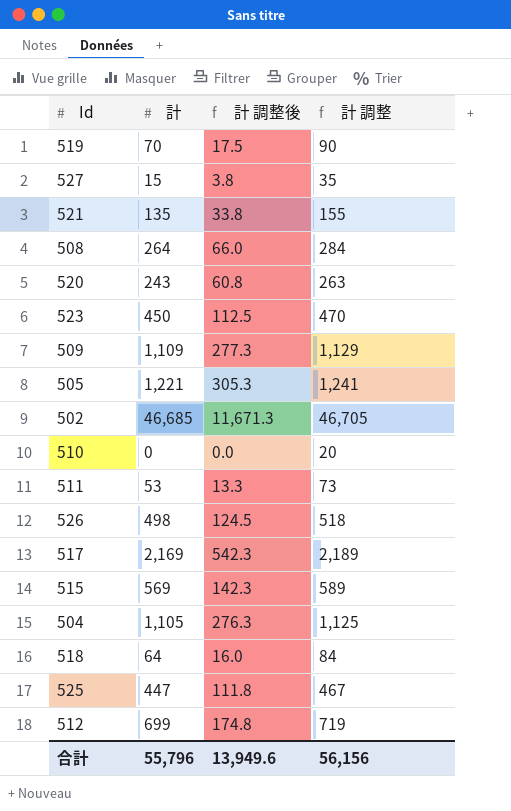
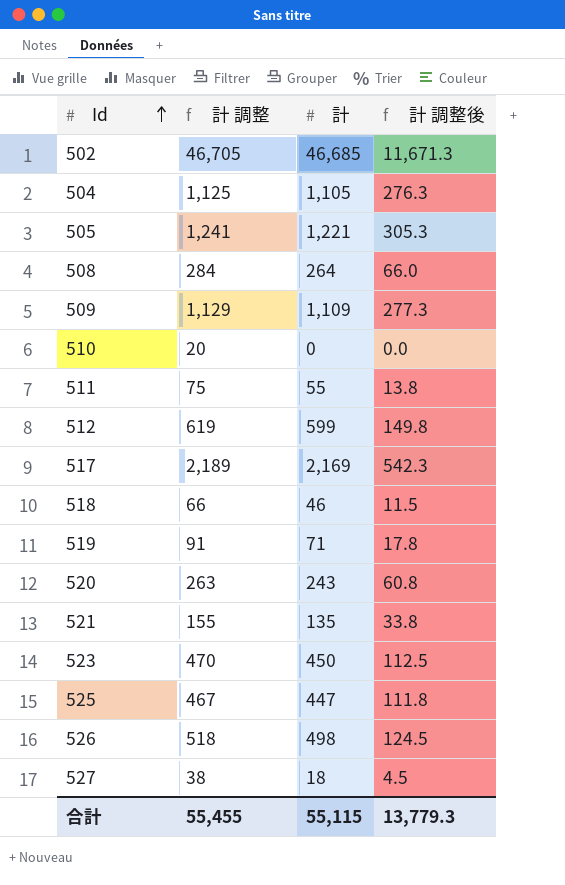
row order: none -> Id ascending
column 計 調整 | position: 4 -> 2
row 515: 569 | 142.3 | 589 -> none
511 | 計 調整: 73 -> 75
511 | 計: 53 -> 55
511 | 計 調整後: 13.3 -> 13.8
512 | 計 調整: 719 -> 619
512 | 計: 699 -> 599
512 | 計 調整後: 174.8 -> 149.8
518 | 計 調整: 84 -> 66
518 | 計: 64 -> 46
518 | 計 調整後: 16.0 -> 11.5
519 | 計 調整: 90 -> 91
519 | 計: 70 -> 71
519 | 計 調整後: 17.5 -> 17.8
527 | 計 調整: 35 -> 38
527 | 計: 15 -> 18
527 | 計 調整後: 3.8 -> 4.5
合計 | 計 調整: 56,156 -> 55,455
合計 | 計: 55,796 -> 55,115
合計 | 計 調整後: 13,949.6 -> 13,779.3

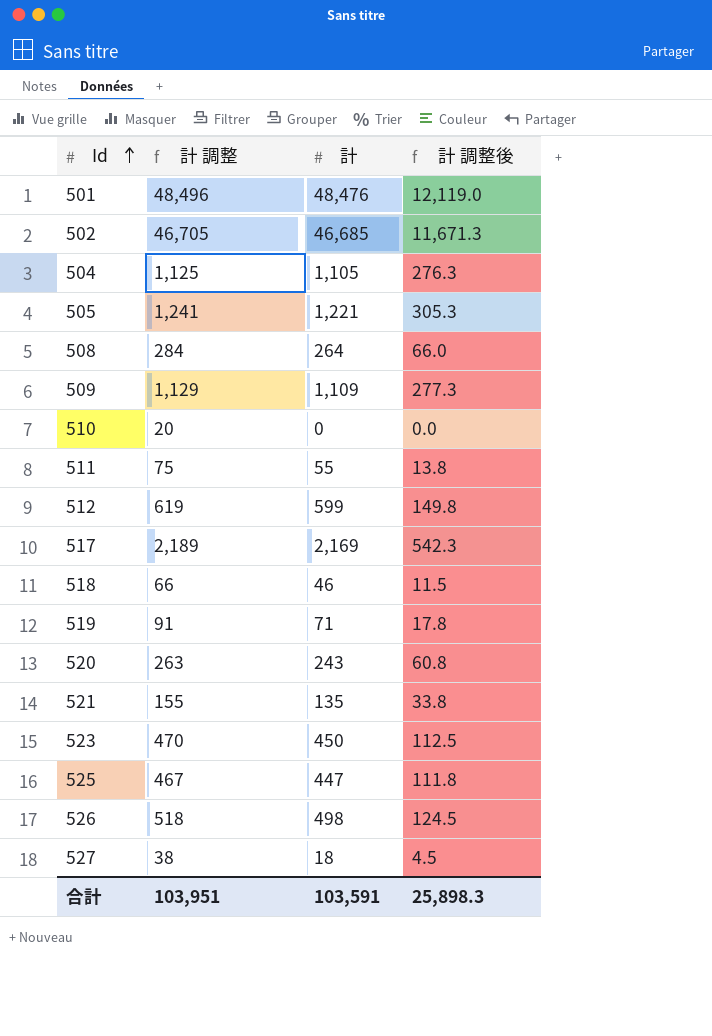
row 501: none -> 48,496 | 48,476 | 12,119.0
合計 | 計 調整: 55,455 -> 103,951
合計 | 計: 55,115 -> 103,591
合計 | 計 調整後: 13,779.3 -> 25,898.3

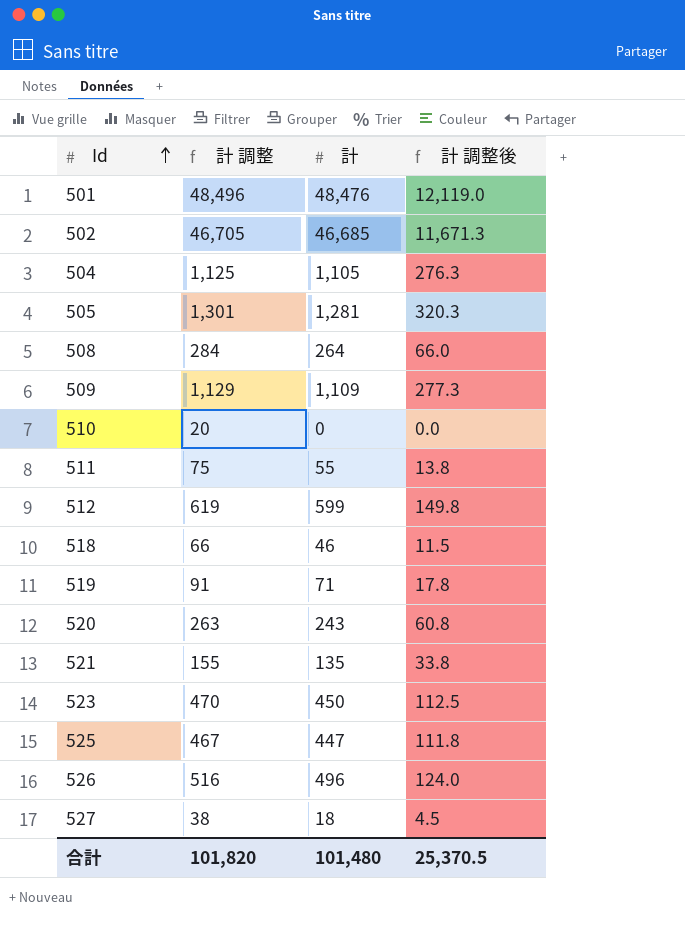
row 517: 2,189 | 2,169 | 542.3 -> none
505 | 計 調整: 1,241 -> 1,301
505 | 計: 1,221 -> 1,281
505 | 計 調整後: 305.3 -> 320.3
526 | 計 調整: 518 -> 516
526 | 計: 498 -> 496
526 | 計 調整後: 124.5 -> 124.0
合計 | 計 調整: 103,951 -> 101,820
合計 | 計: 103,591 -> 101,480
合計 | 計 調整後: 25,898.3 -> 25,370.5

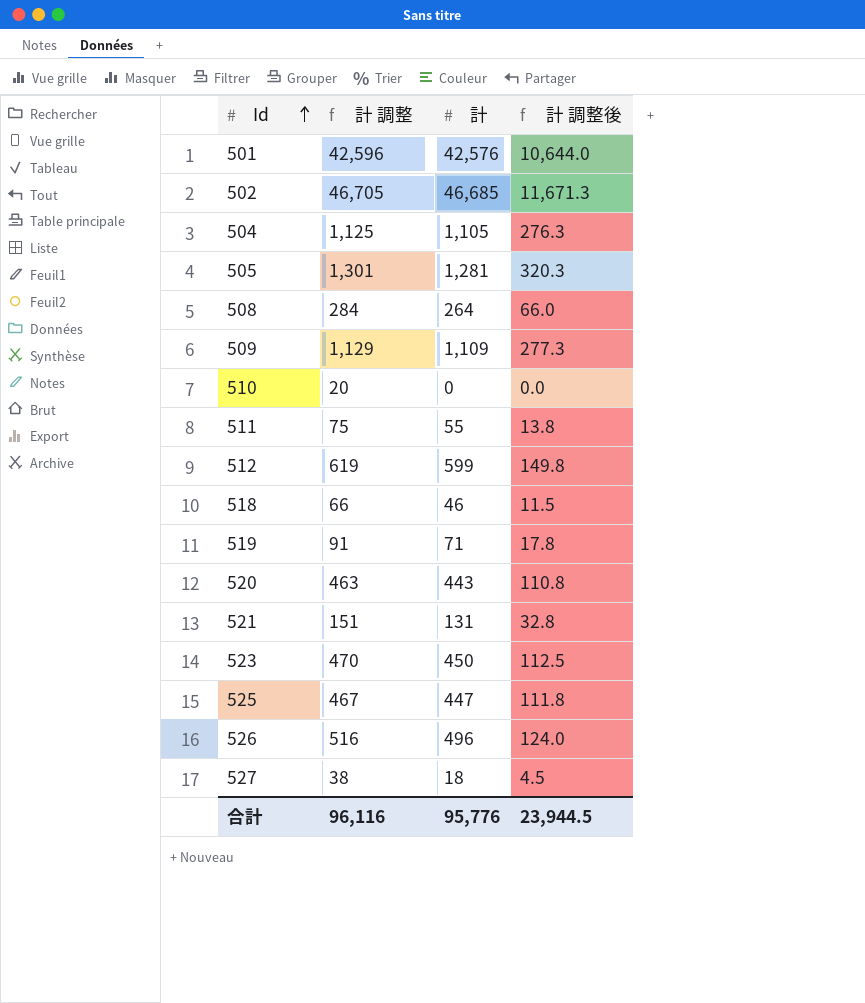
501 | 計 調整: 48,496 -> 42,596
501 | 計: 48,476 -> 42,576
501 | 計 調整後: 12,119.0 -> 10,644.0
520 | 計 調整: 263 -> 463
520 | 計: 243 -> 443
520 | 計 調整後: 60.8 -> 110.8
521 | 計 調整: 155 -> 151
521 | 計: 135 -> 131
521 | 計 調整後: 33.8 -> 32.8
合計 | 計 調整: 101,820 -> 96,116
合計 | 計: 101,480 -> 95,776
合計 | 計 調整後: 25,370.5 -> 23,944.5

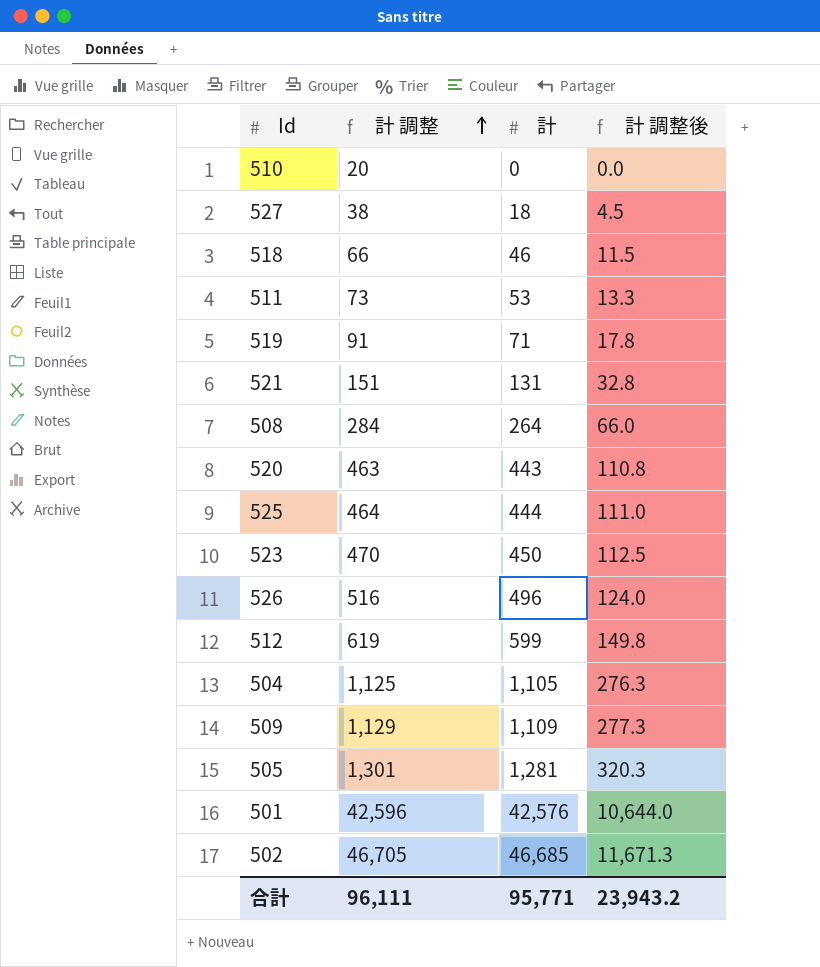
row order: Id ascending -> 計 調整 ascending
511 | 計 調整: 75 -> 73
511 | 計: 55 -> 53
511 | 計 調整後: 13.8 -> 13.3
525 | 計 調整: 467 -> 464
525 | 計: 447 -> 444
525 | 計 調整後: 111.8 -> 111.0
合計 | 計 調整: 96,116 -> 96,111
合計 | 計: 95,776 -> 95,771
合計 | 計 調整後: 23,944.5 -> 23,943.2

